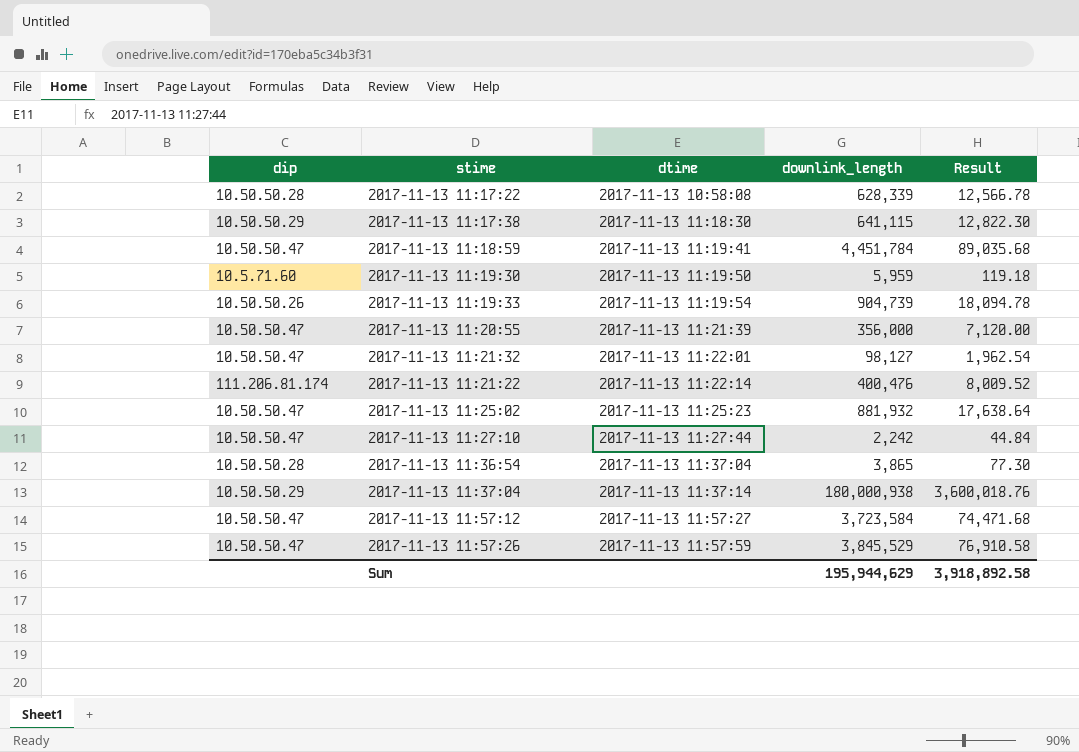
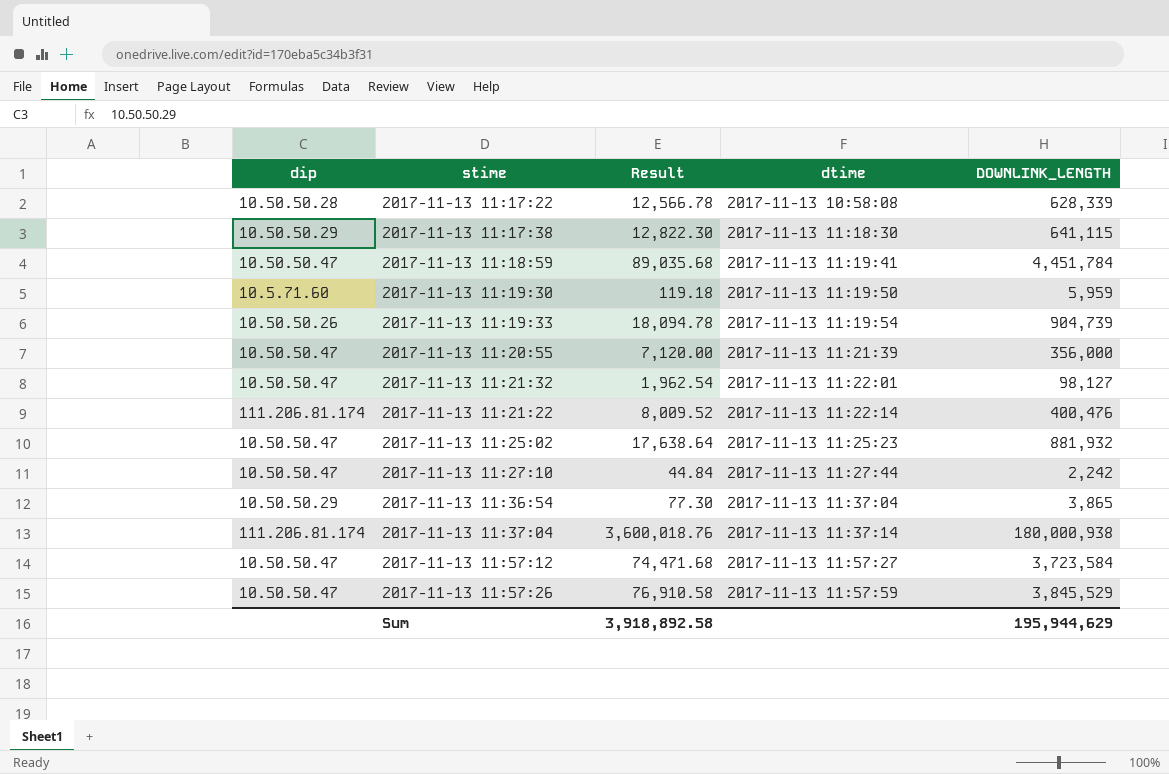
column Result | position: 5 -> 3
column name: downlink_length -> DOWNLINK_LENGTH
2017-11-13 11:36:54 | dip: 10.50.50.28 -> 10.50.50.29
2017-11-13 11:37:04 | dip: 10.50.50.29 -> 111.206.81.174

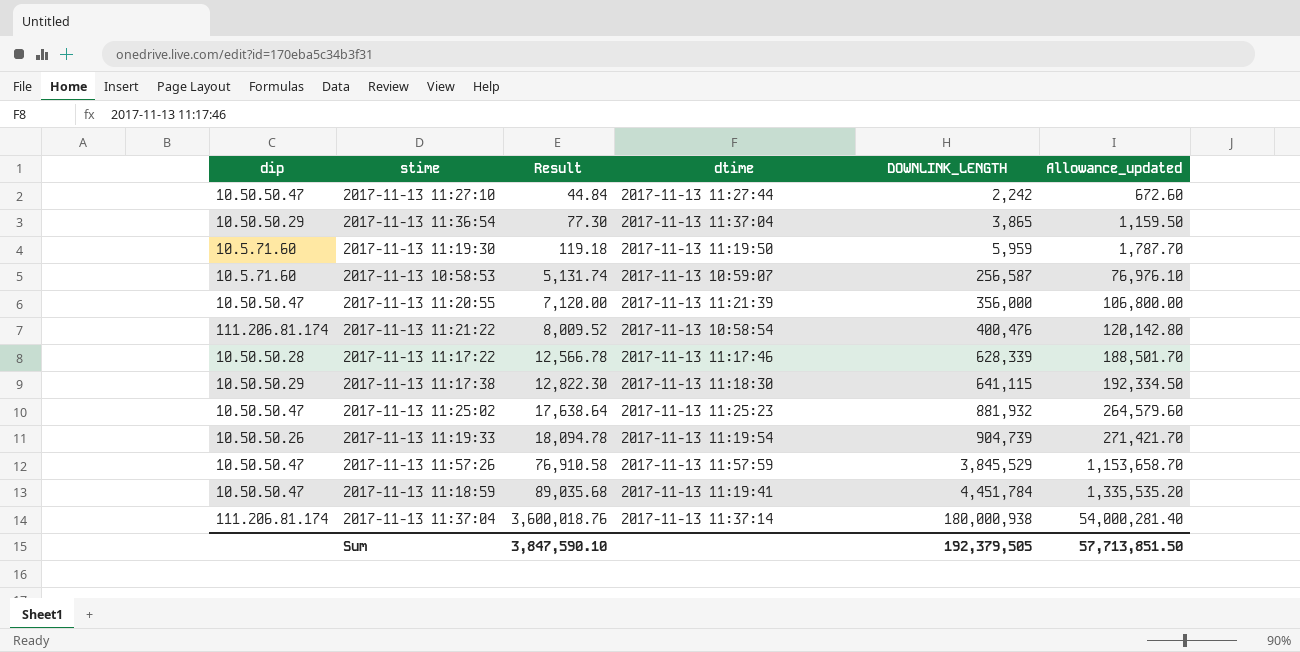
row order: dtime ascending -> Result ascending
column Allowance_updated | formula: none -> [DOWNLINK_LENGTH] * 0.3
row 2017-11-13 11:21:32: 10.50.50.47 | 1,962.54 | 2017-11-13 11:22:01 | 98,127 -> none
row 2017-11-13 11:57:12: 10.50.50.47 | 74,471.68 | 2017-11-13 11:57:27 | 3,723,584 -> none
row 2017-11-13 10:58:53: none -> 10.5.71.60 | 5,131.74 | 2017-11-13 10:59:07 | 256,587 | 76,976.10
2017-11-13 11:21:22 | dtime: 2017-11-13 11:22:14 -> 2017-11-13 10:58:54
2017-11-13 11:17:22 | dtime: 2017-11-13 10:58:08 -> 2017-11-13 11:17:46
Sum | Result: 3,918,892.58 -> 3,847,590.10
Sum | DOWNLINK_LENGTH: 195,944,629 -> 192,379,505

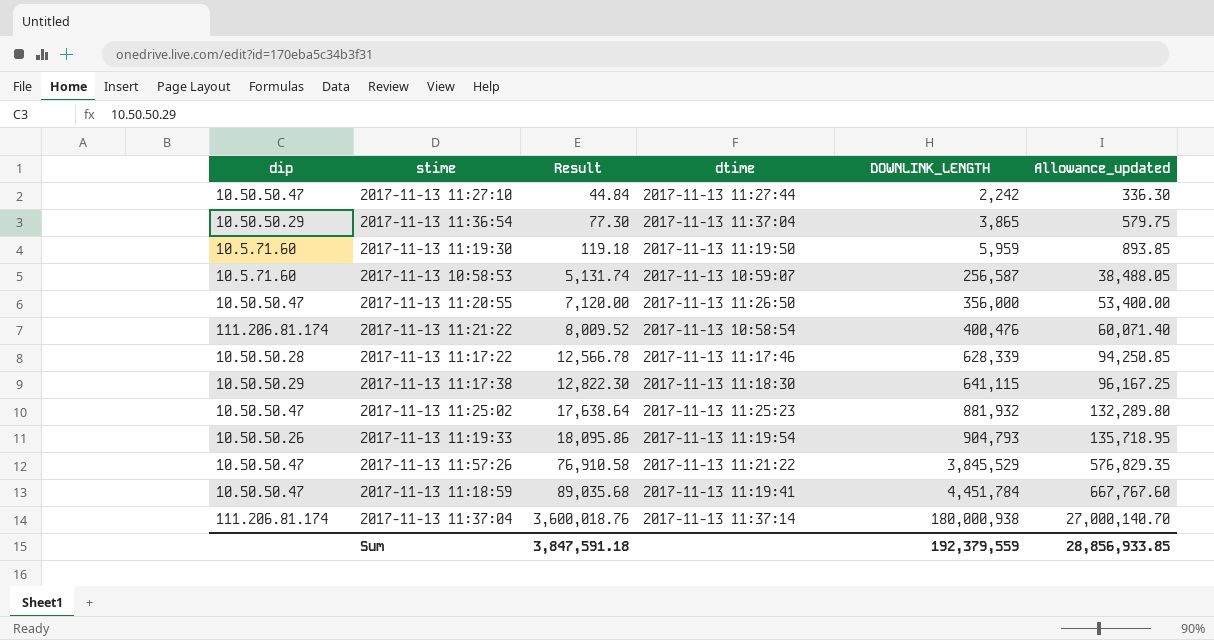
column Allowance_updated | formula: [DOWNLINK_LENGTH] * 0.3 -> [DOWNLINK_LENGTH] * 0.15
2017-11-13 11:20:55 | dtime: 2017-11-13 11:21:39 -> 2017-11-13 11:26:50
2017-11-13 11:19:33 | Result: 18,094.78 -> 18,095.86
2017-11-13 11:19:33 | DOWNLINK_LENGTH: 904,739 -> 904,793
2017-11-13 11:57:26 | dtime: 2017-11-13 11:57:59 -> 2017-11-13 11:21:22
Sum | Result: 3,847,590.10 -> 3,847,591.18
Sum | DOWNLINK_LENGTH: 192,379,505 -> 192,379,559
Sum | Allowance_updated: 57,713,851.50 -> 28,856,933.85

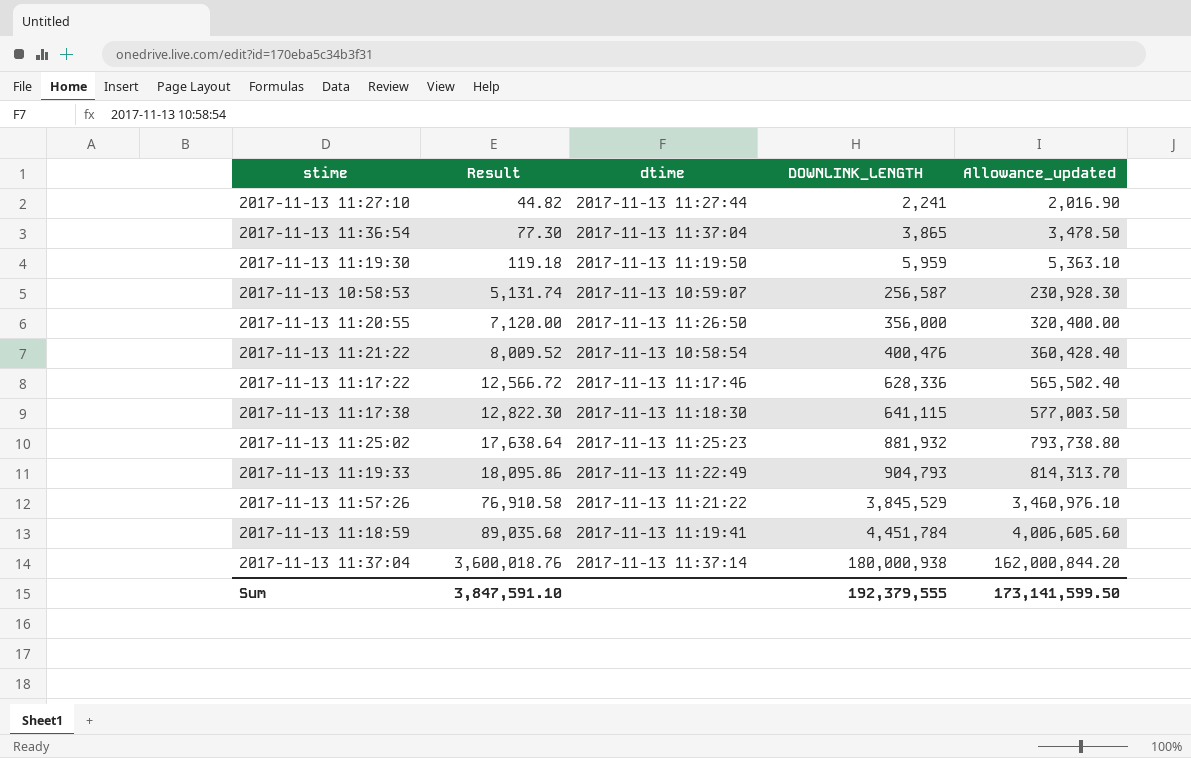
column dip | position: 1 -> none
column Allowance_updated | formula: [DOWNLINK_LENGTH] * 0.15 -> [DOWNLINK_LENGTH] * 0.9
2017-11-13 11:27:10 | Result: 44.84 -> 44.82
2017-11-13 11:27:10 | DOWNLINK_LENGTH: 2,242 -> 2,241
2017-11-13 11:17:22 | Result: 12,566.78 -> 12,566.72
2017-11-13 11:17:22 | DOWNLINK_LENGTH: 628,339 -> 628,336
2017-11-13 11:19:33 | dtime: 2017-11-13 11:19:54 -> 2017-11-13 11:22:49
Sum | Result: 3,847,591.18 -> 3,847,591.10
Sum | DOWNLINK_LENGTH: 192,379,559 -> 192,379,555
Sum | Allowance_updated: 28,856,933.85 -> 173,141,599.50

